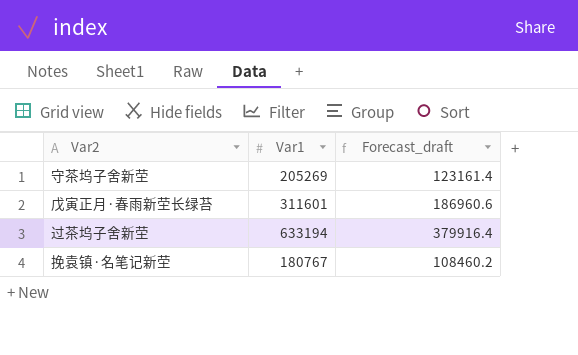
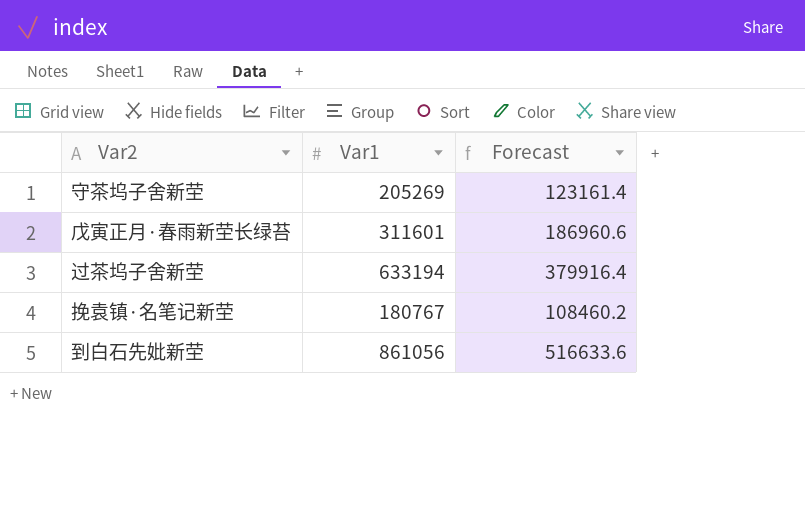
column name: Forecast_draft -> Forecast
row 到白石先妣新茔: none -> 861056 | 516633.6

